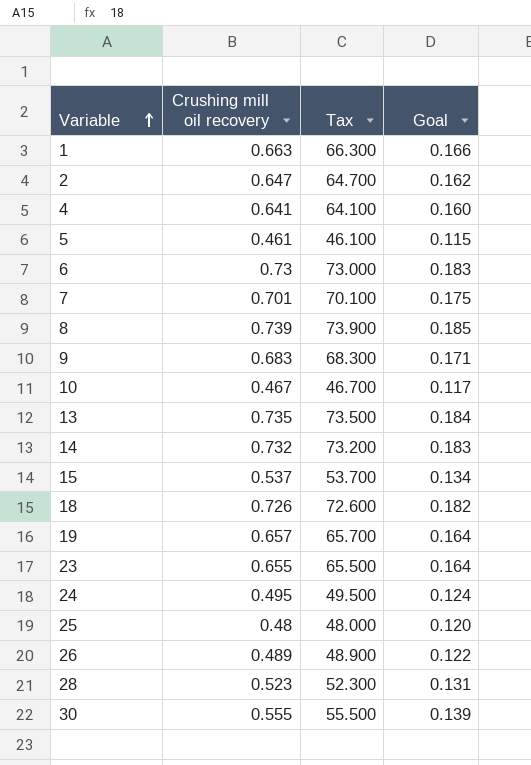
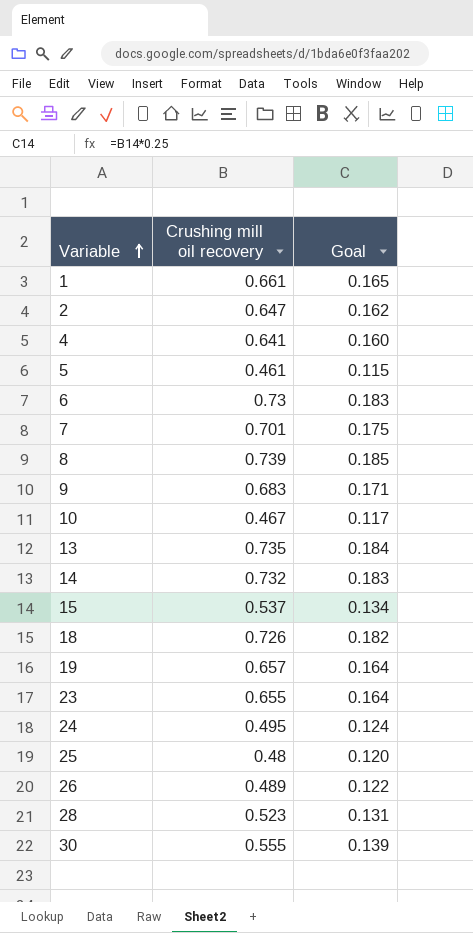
column Tax | formula: [Crushing mill oil recovery] * 100 -> none
1 | Crushing mill oil recovery: 0.663 -> 0.661
1 | Goal: 0.166 -> 0.165

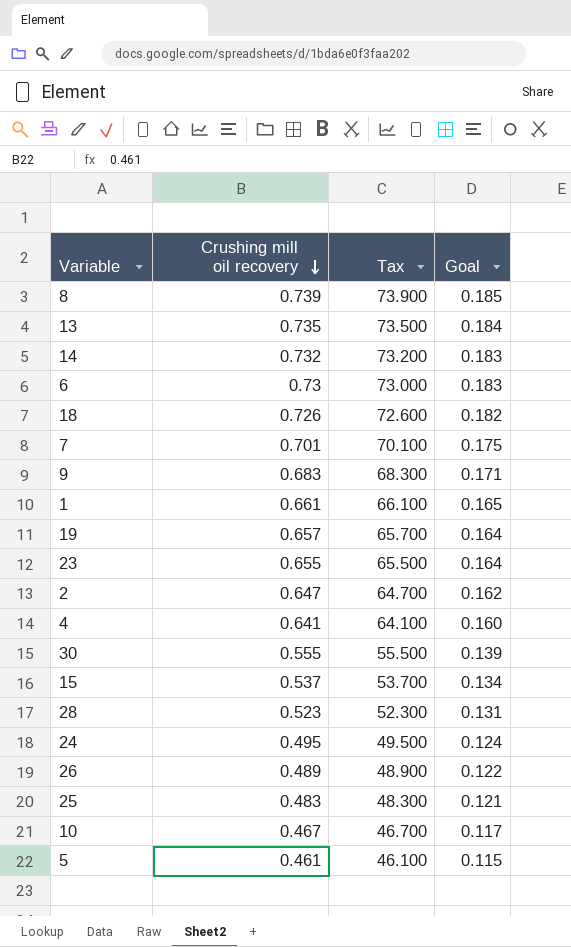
row order: Variable ascending -> Crushing mill oil recovery descending
column Tax | formula: none -> [Crushing mill oil recovery] * 100
25 | Crushing mill oil recovery: 0.48 -> 0.483
25 | Goal: 0.120 -> 0.121

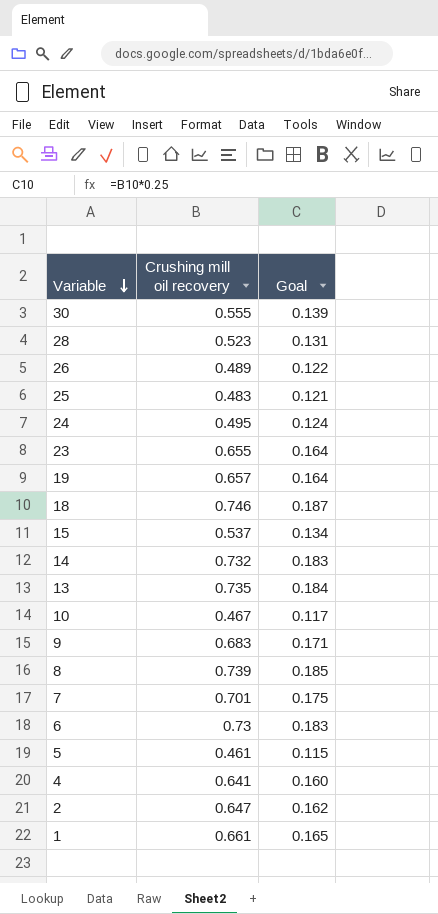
row order: Crushing mill oil recovery descending -> Variable descending
column Tax | formula: [Crushing mill oil recovery] * 100 -> none
18 | Crushing mill oil recovery: 0.726 -> 0.746
18 | Goal: 0.182 -> 0.187

